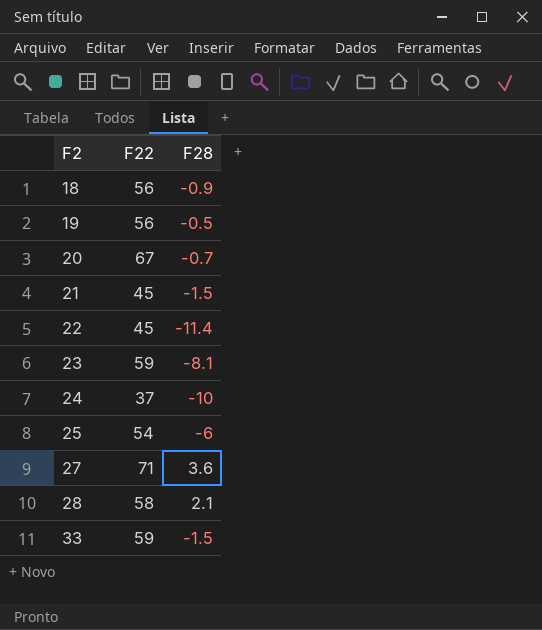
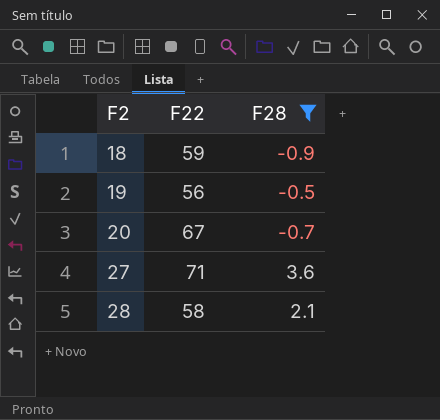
filter: none -> F28 >= -0.9
18 | F22: 56 -> 59

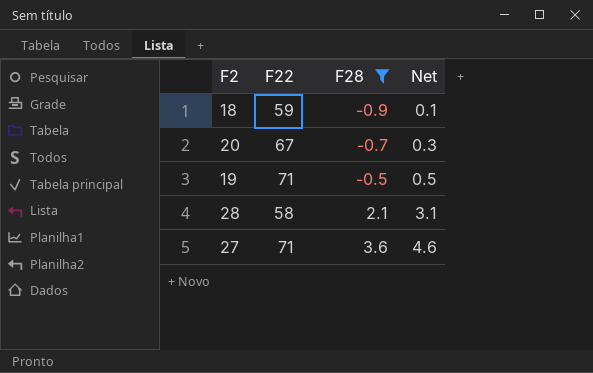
row order: F2 ascending -> F28 ascending
column Net | formula: none -> [F28] + 1
19 | F22: 56 -> 71

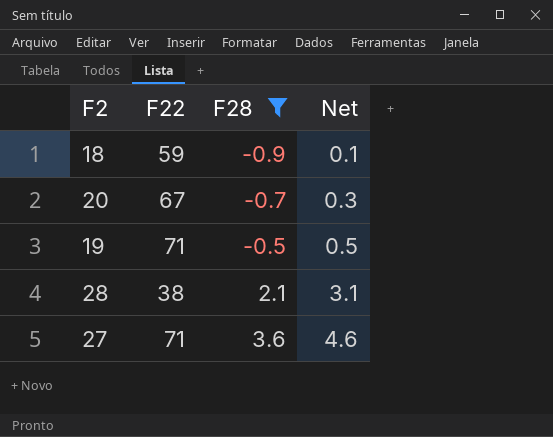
28 | F22: 58 -> 38

